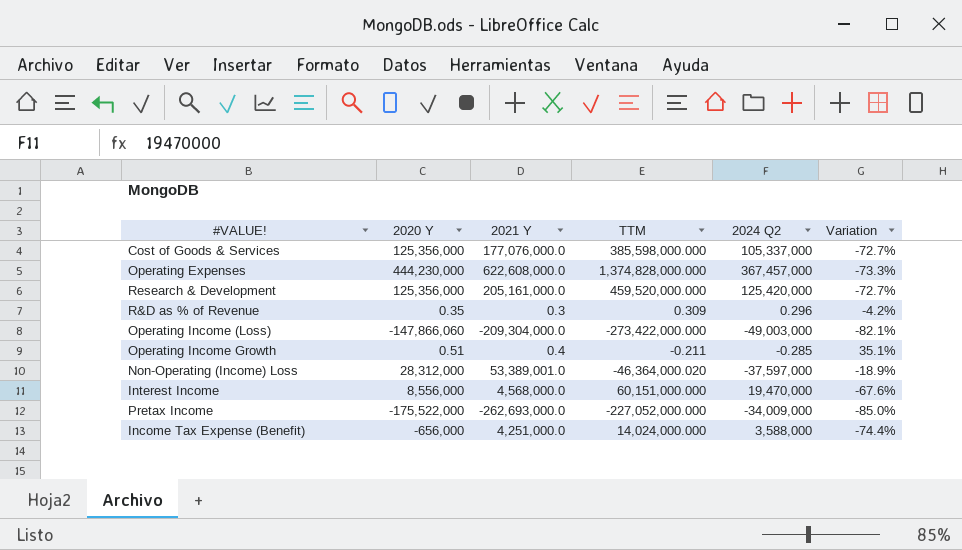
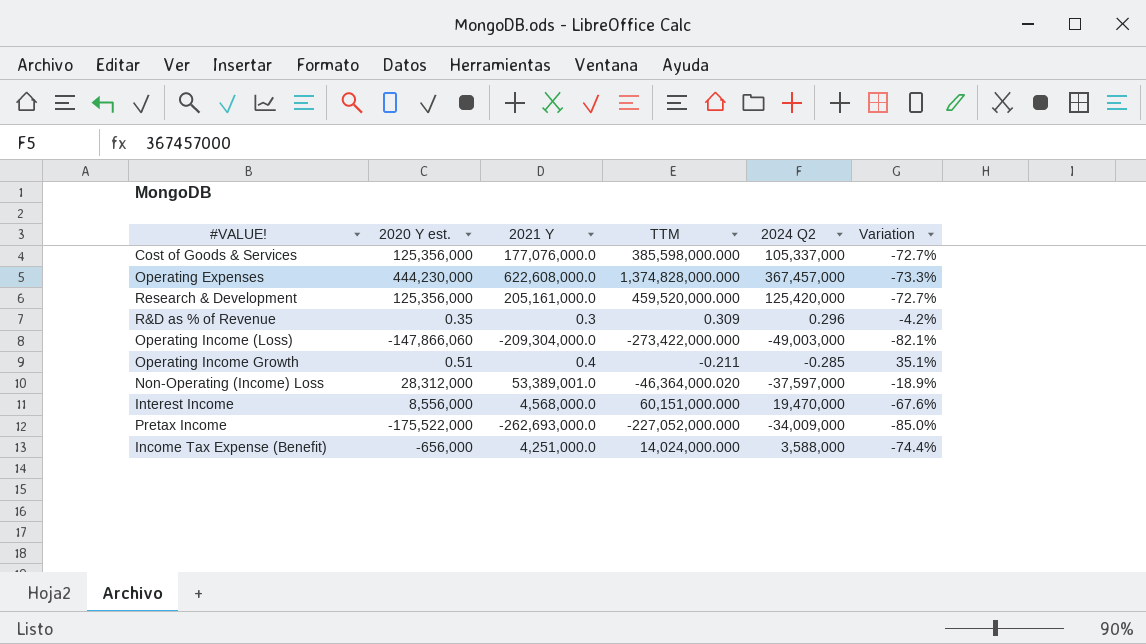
column name: 2020 Y -> 2020 Y est.

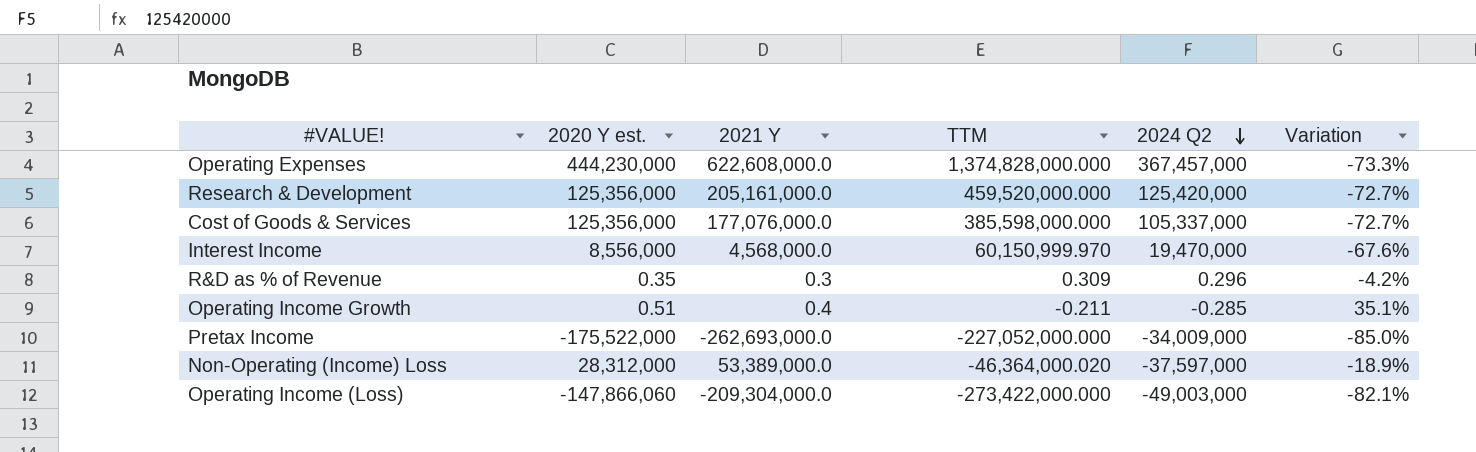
row order: none -> 2024 Q2 descending
row Income Tax Expense (Benefit): -656,000 | 4,251,000.0 | 14,024,000.000 | 3,588,000 | -74.4% -> none
Interest Income | TTM: 60,151,000.000 -> 60,150,999.970
Non-Operating (Income) Loss | 2021 Y: 53,389,001.0 -> 53,389,000.0

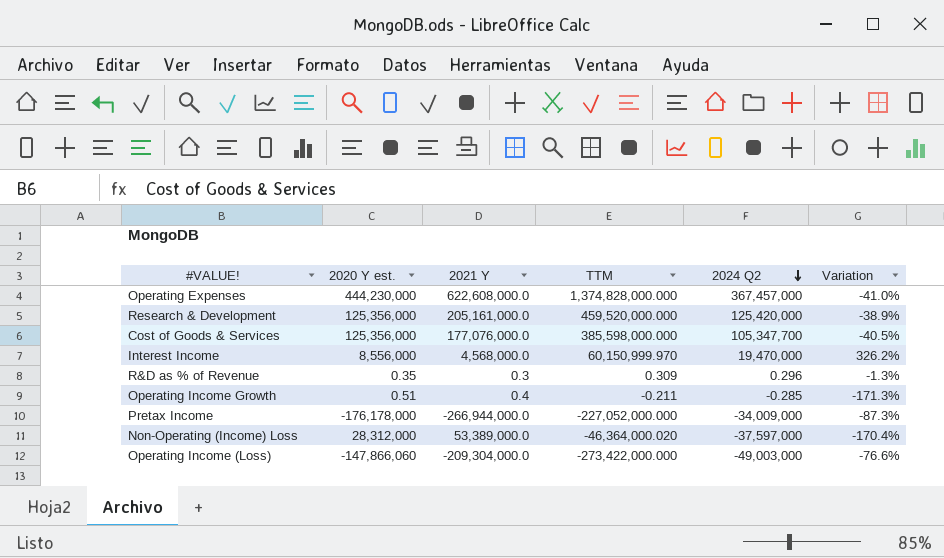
column Variation | formula: ([2024 Q2] - [TTM]) / [TTM] -> ([2024 Q2] - [2021 Y]) / [2021 Y]
Cost of Goods & Services | 2024 Q2: 105,337,000 -> 105,347,700
Pretax Income | 2020 Y est.: -175,522,000 -> -176,178,000
Pretax Income | 2021 Y: -262,693,000.0 -> -266,944,000.0

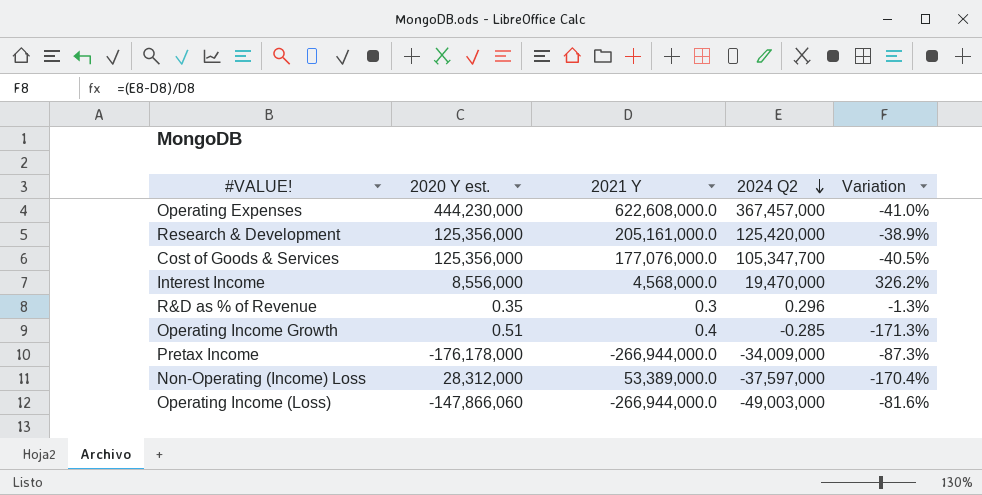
column TTM | position: 4 -> none
Operating Income (Loss) | 2021 Y: -209,304,000.0 -> -266,944,000.0
Operating Income (Loss) | Variation: -76.6% -> -81.6%

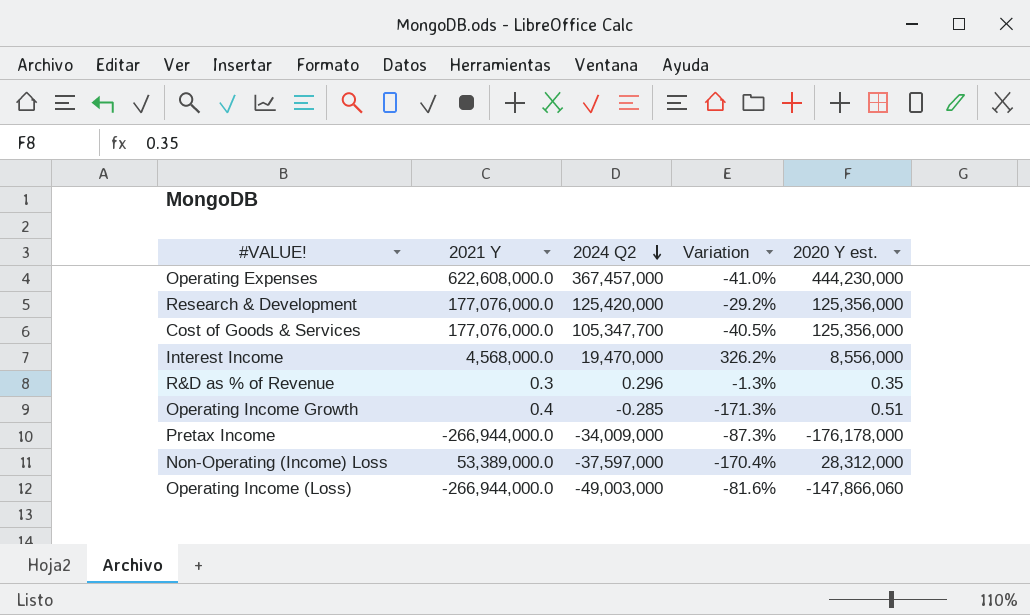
column 2020 Y est. | position: 2 -> 5
Research & Development | 2021 Y: 205,161,000.0 -> 177,076,000.0
Research & Development | Variation: -38.9% -> -29.2%

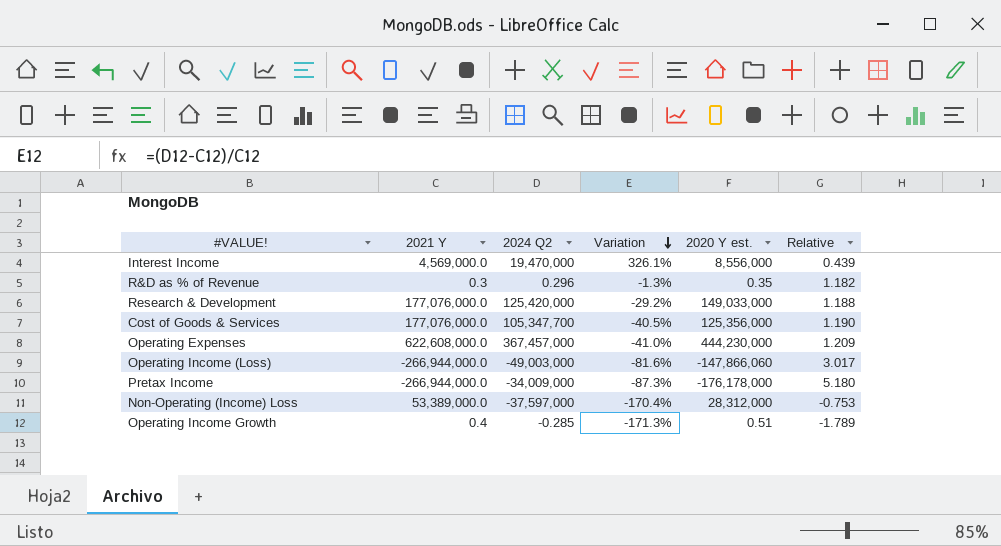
row order: 2024 Q2 descending -> Variation descending
column Relative | formula: none -> [2020 Y est.] / [2024 Q2]
Interest Income | 2021 Y: 4,568,000.0 -> 4,569,000.0
Interest Income | Variation: 326.2% -> 326.1%
Research & Development | 2020 Y est.: 125,356,000 -> 149,033,000

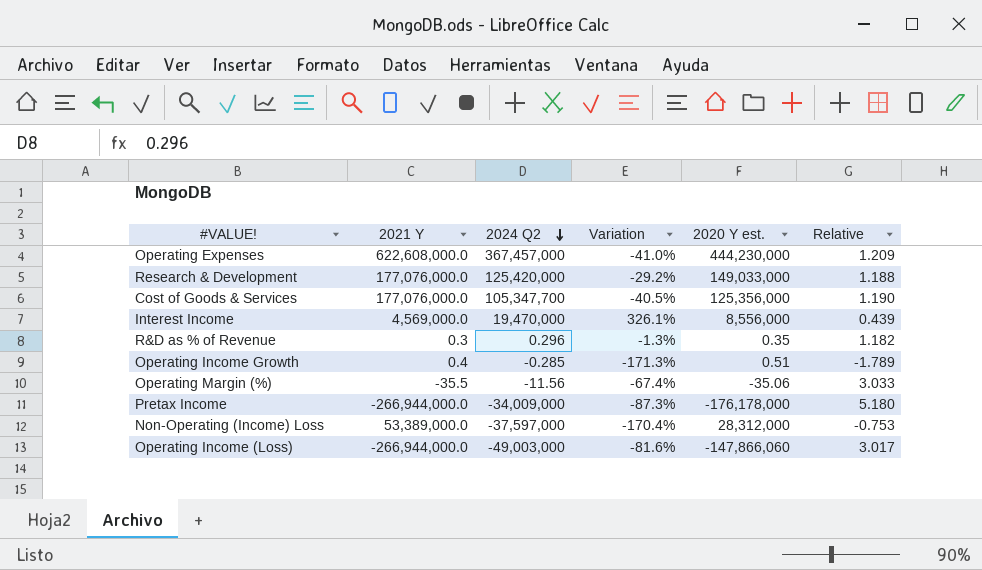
row order: Variation descending -> 2024 Q2 descending
row Operating Margin (%): none -> -35.5 | -11.56 | -67.4% | -35.06 | 3.033

